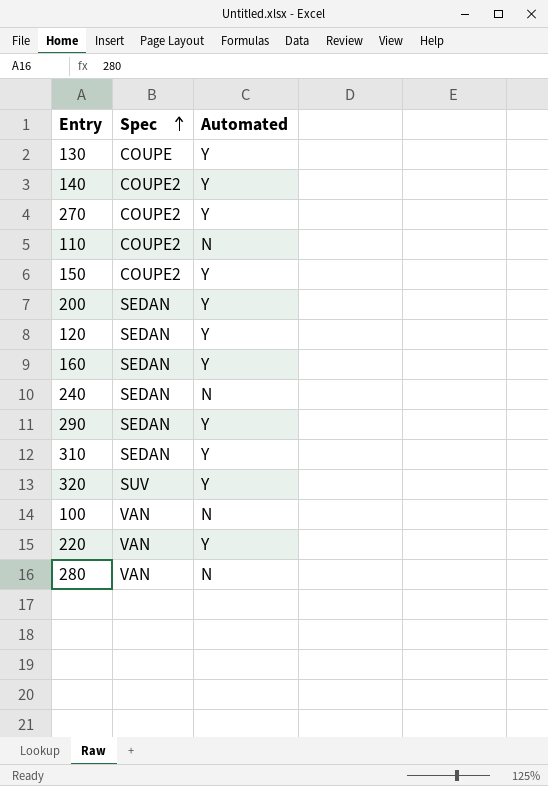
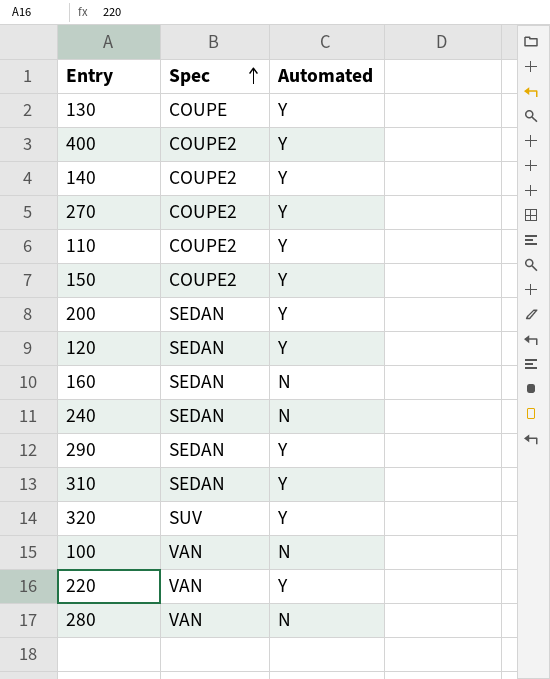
row 400: none -> COUPE2 | Y
110 | Automated: N -> Y
160 | Automated: Y -> N

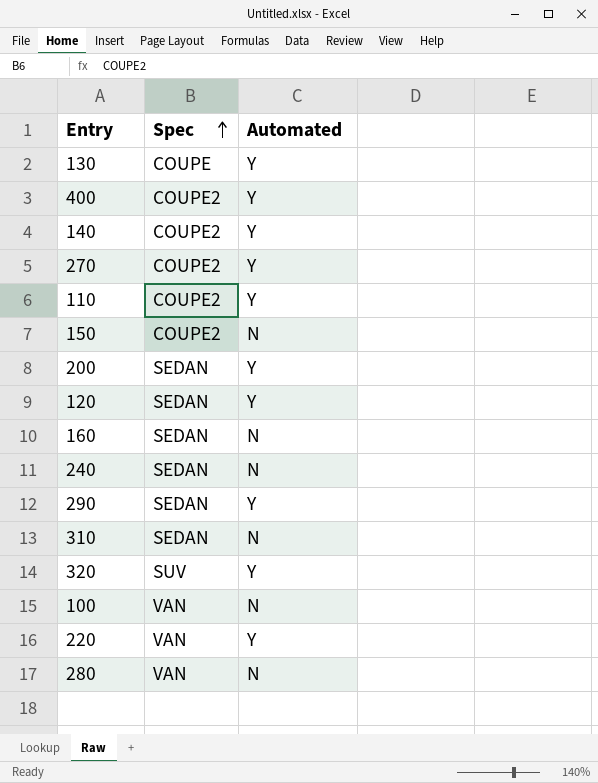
150 | Automated: Y -> N
310 | Automated: Y -> N

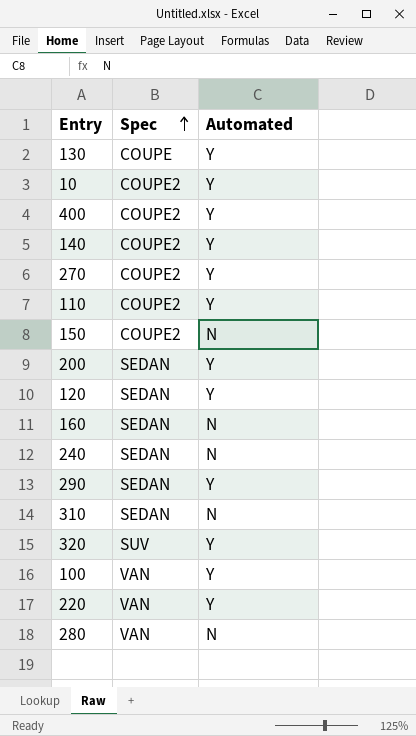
row 10: none -> COUPE2 | Y
100 | Automated: N -> Y

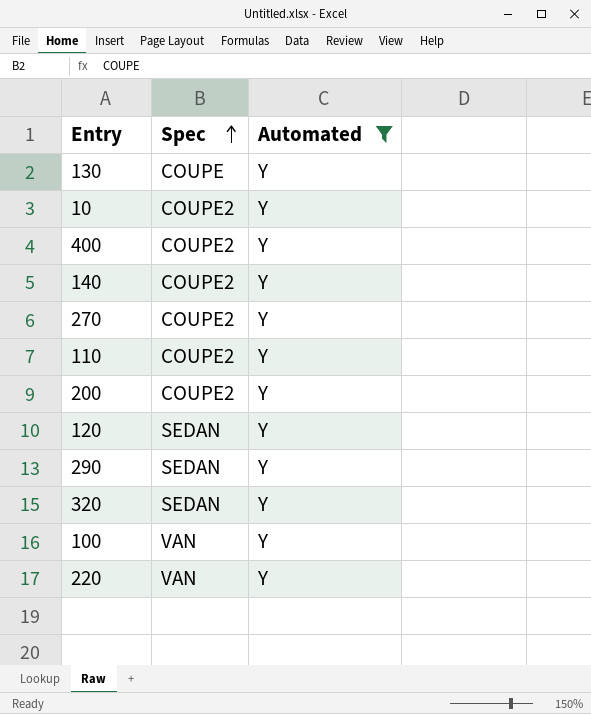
filter: none -> Automated = Y
200 | Spec: SEDAN -> COUPE2
320 | Spec: SUV -> SEDAN

